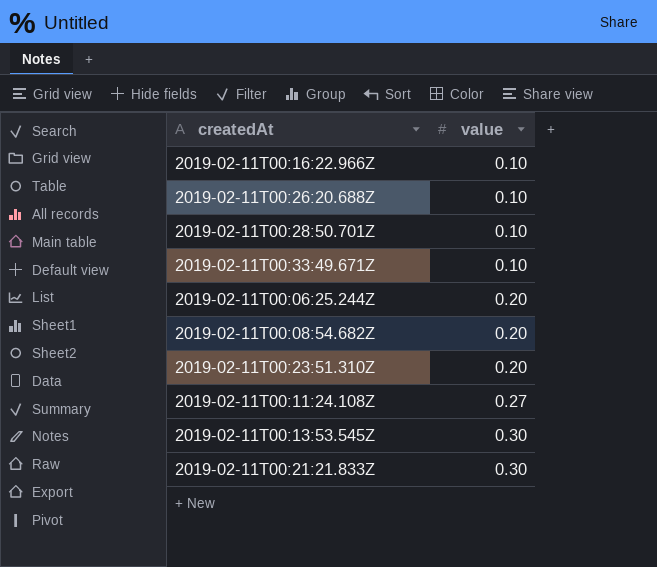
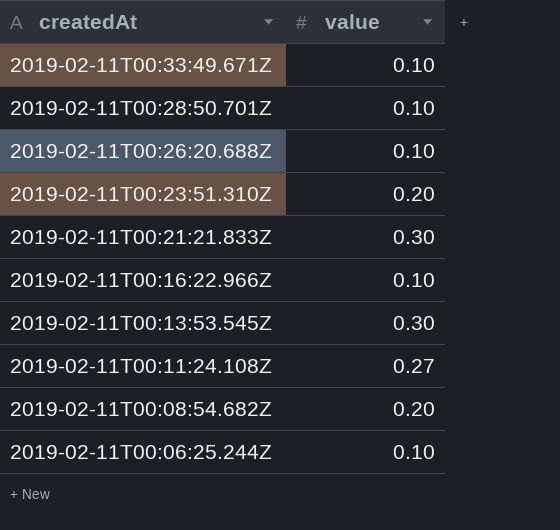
row order: value ascending -> createdAt descending
2019-02-11T00:06:25.244Z | value: 0.20 -> 0.10

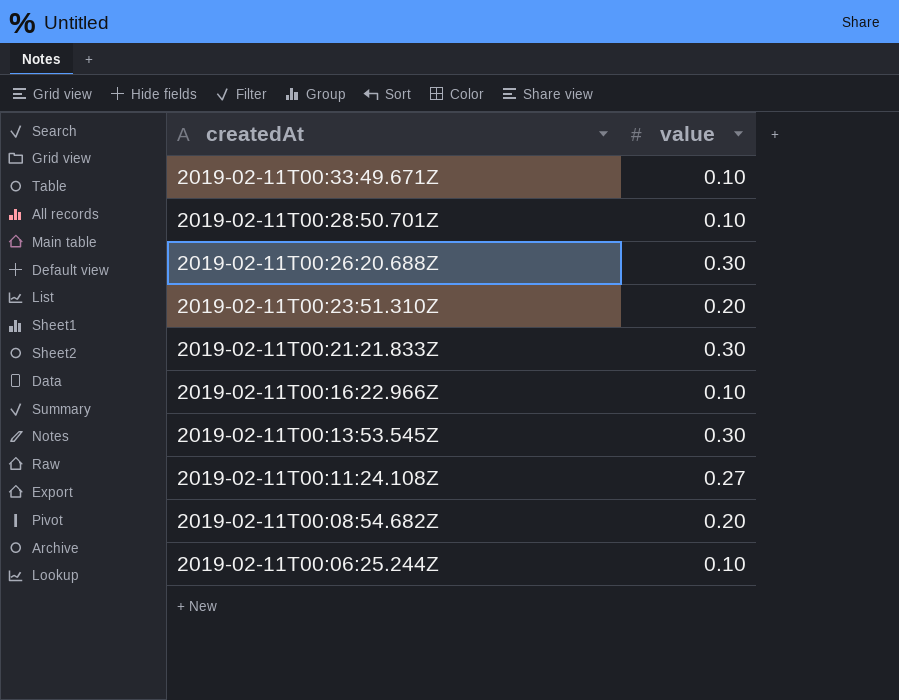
2019-02-11T00:26:20.688Z | value: 0.10 -> 0.30

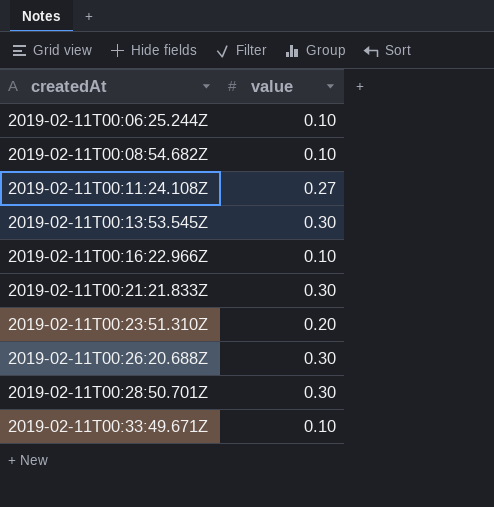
row order: createdAt descending -> createdAt ascending
2019-02-11T00:08:54.682Z | value: 0.20 -> 0.10
2019-02-11T00:28:50.701Z | value: 0.10 -> 0.30

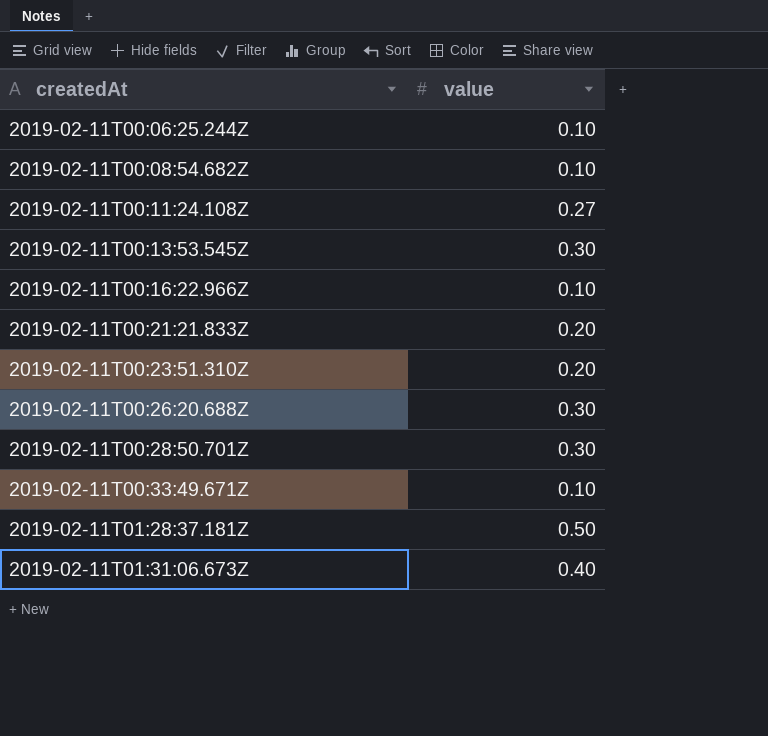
2019-02-11T00:21:21.833Z | value: 0.30 -> 0.20
row 2019-02-11T01:28:37.181Z: none -> 0.50
row 2019-02-11T01:31:06.673Z: none -> 0.40

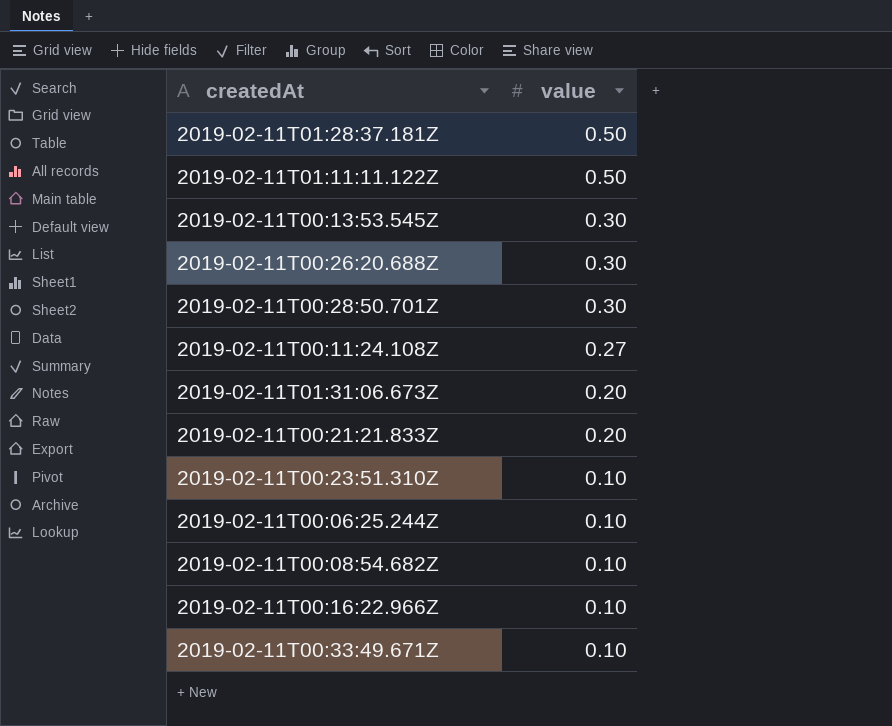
row order: createdAt ascending -> value descending
row 2019-02-11T01:11:11.122Z: none -> 0.50
2019-02-11T01:31:06.673Z | value: 0.40 -> 0.20
2019-02-11T00:23:51.310Z | value: 0.20 -> 0.10

